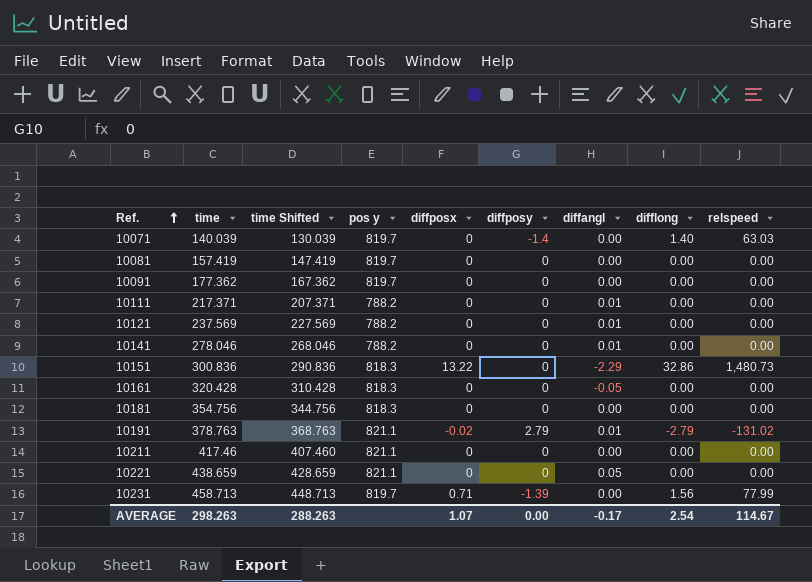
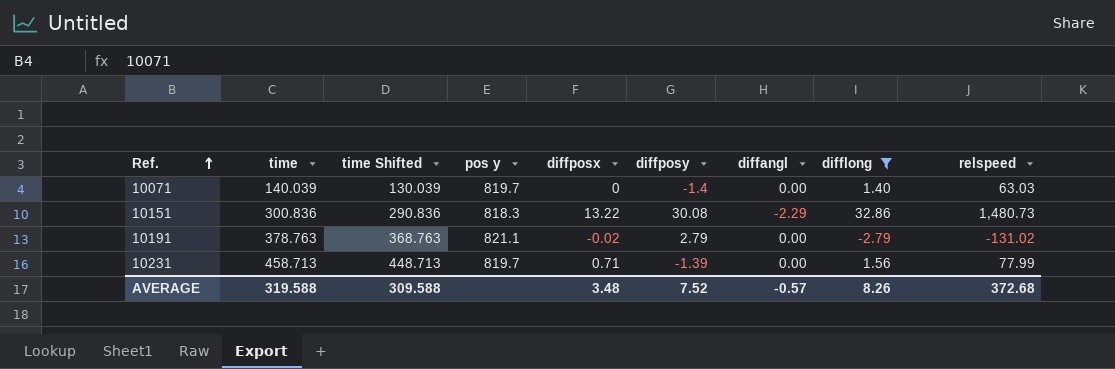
filter: none -> difflong != 0.00
10151 | diffposy: 0 -> 30.08
10191 | diffangl: 0.01 -> 0.00
AVERAGE | time: 298.263 -> 319.588
AVERAGE | time Shifted: 288.263 -> 309.588
AVERAGE | diffposx: 1.07 -> 3.48
AVERAGE | diffposy: 0.00 -> 7.52
AVERAGE | diffangl: -0.17 -> -0.57
AVERAGE | difflong: 2.54 -> 8.26
AVERAGE | relspeed: 114.67 -> 372.68

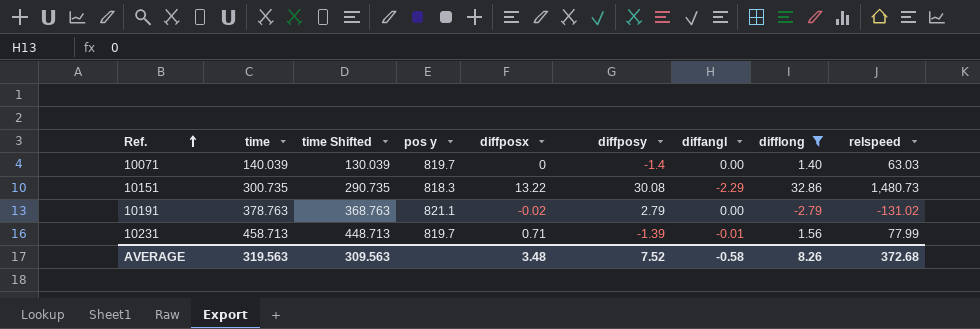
10151 | time: 300.836 -> 300.735
10151 | time Shifted: 290.836 -> 290.735
10231 | diffangl: 0.00 -> -0.01
AVERAGE | time: 319.588 -> 319.563
AVERAGE | time Shifted: 309.588 -> 309.563
AVERAGE | diffangl: -0.57 -> -0.58

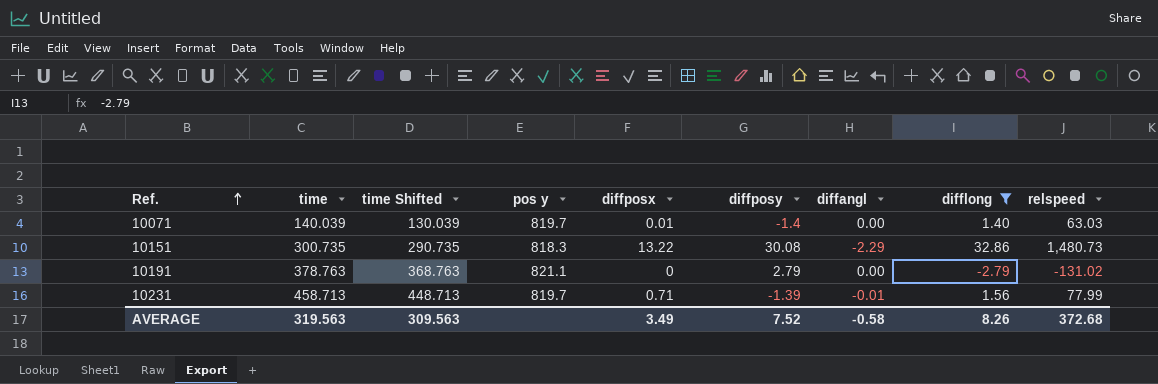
10071 | diffposx: 0 -> 0.01
10191 | diffposx: -0.02 -> 0
AVERAGE | diffposx: 3.48 -> 3.49

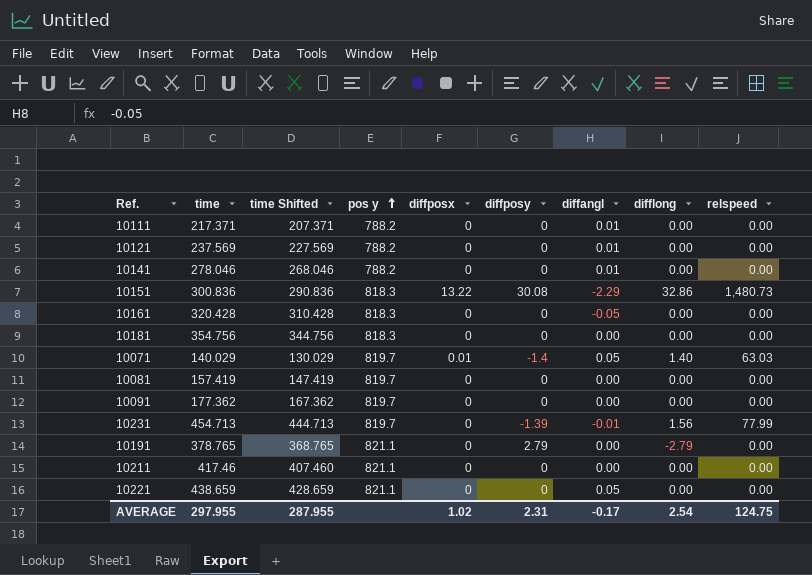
filter: difflong != 0.00 -> none
row order: Ref. ascending -> pos y ascending
10151 | time: 300.735 -> 300.836
10151 | time Shifted: 290.735 -> 290.836
10071 | time: 140.039 -> 140.029
10071 | time Shifted: 130.039 -> 130.029
10071 | diffangl: 0.00 -> 0.05
10231 | time: 458.713 -> 454.713
10231 | time Shifted: 448.713 -> 444.713
10231 | diffposx: 0.71 -> 0
10191 | time: 378.763 -> 378.765
10191 | time Shifted: 368.763 -> 368.765
10191 | relspeed: -131.02 -> 0.00
AVERAGE | time: 319.563 -> 297.955
AVERAGE | time Shifted: 309.563 -> 287.955
AVERAGE | diffposx: 3.49 -> 1.02
AVERAGE | diffposy: 7.52 -> 2.31
AVERAGE | diffangl: -0.58 -> -0.17
AVERAGE | difflong: 8.26 -> 2.54
AVERAGE | relspeed: 372.68 -> 124.75

